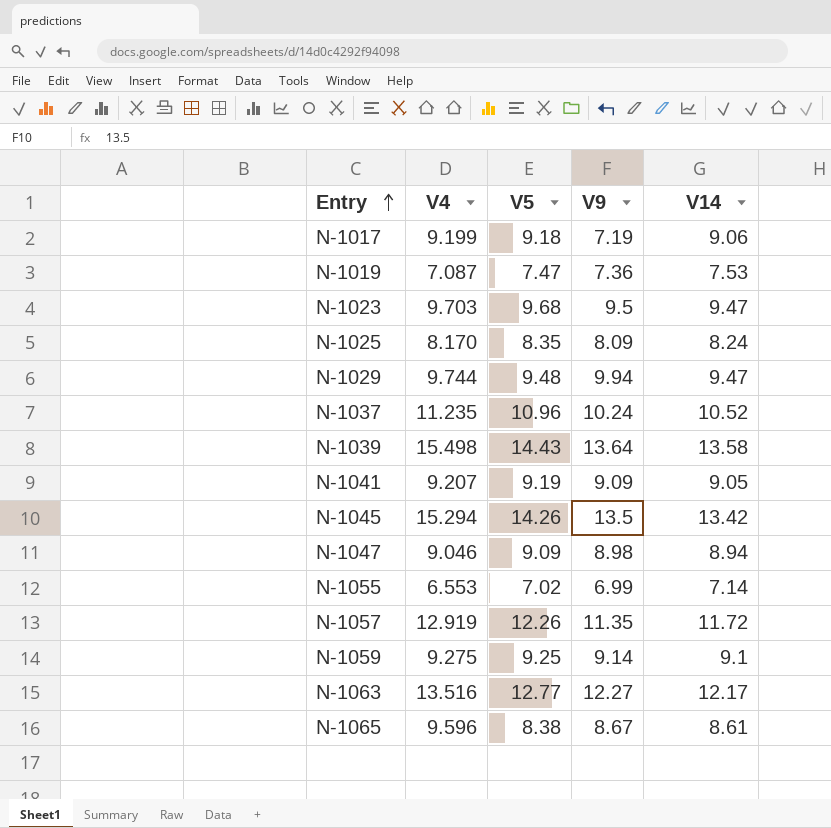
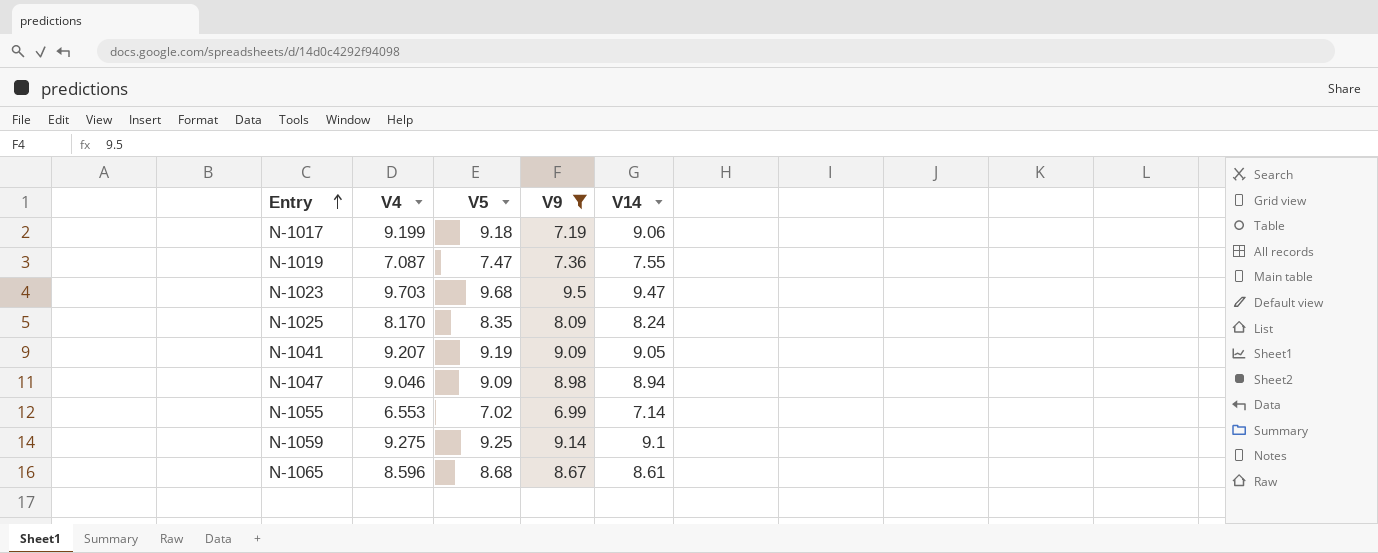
filter: none -> V9 <= 9.5
N-1019 | V14: 7.53 -> 7.55
N-1065 | V4: 9.596 -> 8.596
N-1065 | V5: 8.38 -> 8.68

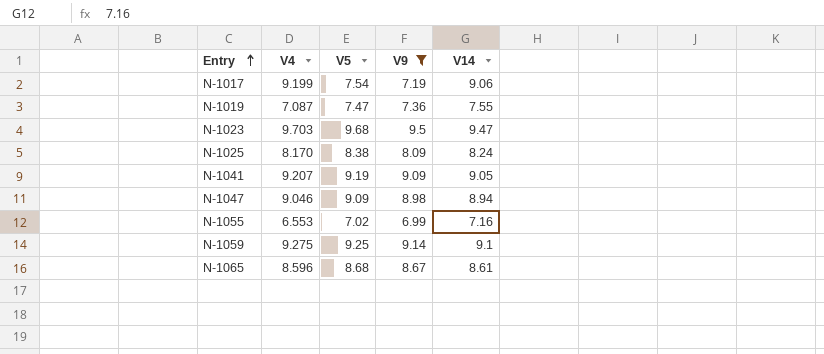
N-1017 | V5: 9.18 -> 7.54
N-1025 | V5: 8.35 -> 8.38
N-1055 | V14: 7.14 -> 7.16

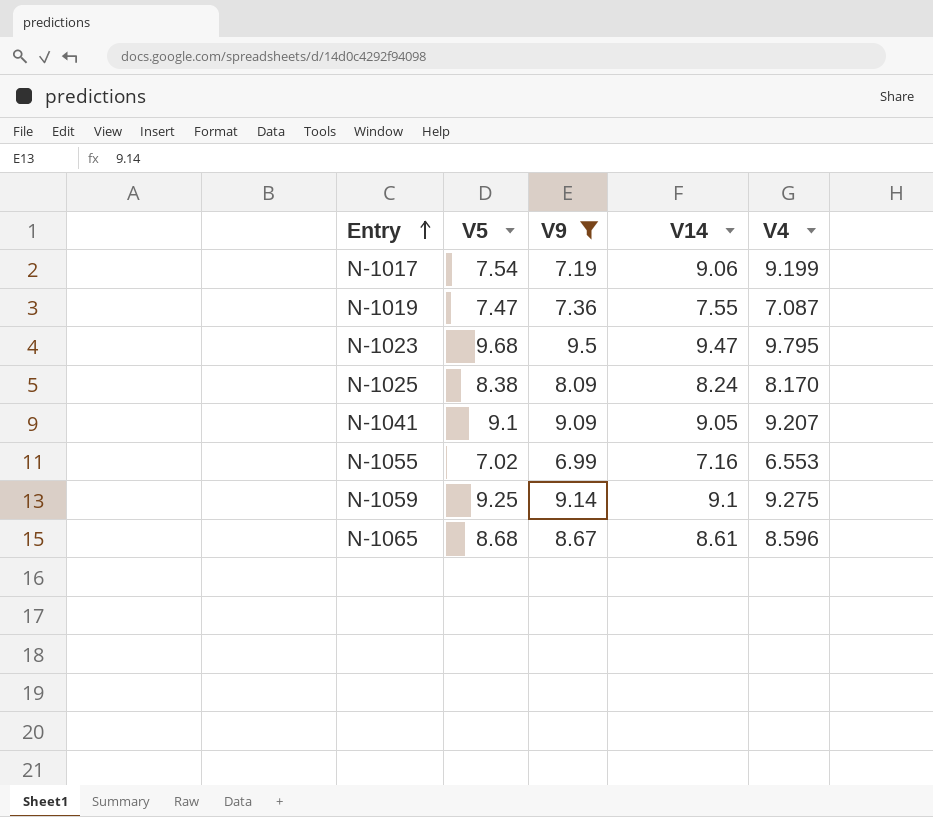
column V4 | position: 2 -> 5
row N-1047: 9.046 | 9.09 | 8.98 | 8.94 -> none
N-1023 | V4: 9.703 -> 9.795
N-1041 | V5: 9.19 -> 9.1

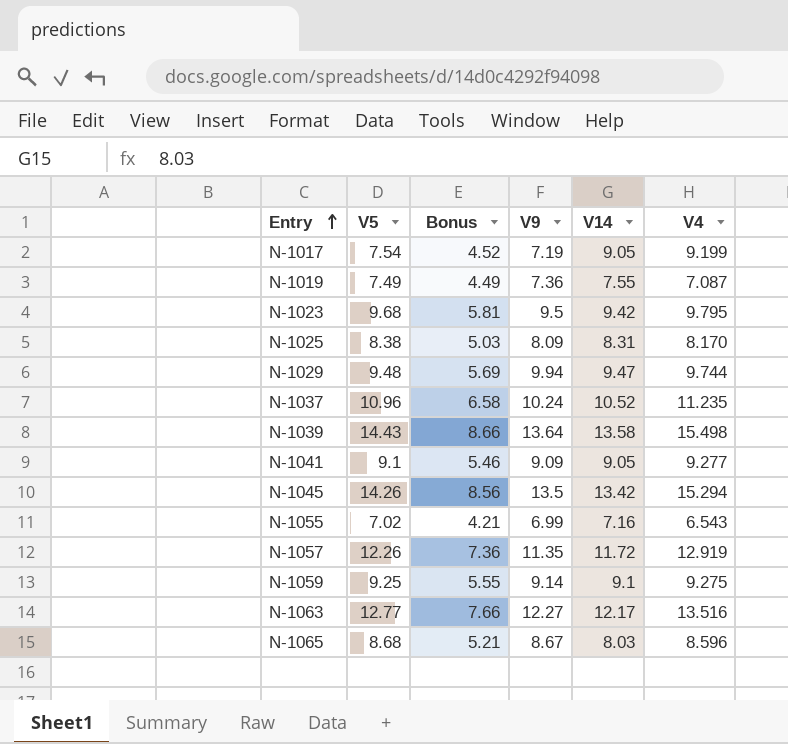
filter: V9 <= 9.5 -> none
column Bonus | formula: none -> [V5] * 0.6
N-1017 | V14: 9.06 -> 9.05
N-1019 | V5: 7.47 -> 7.49
N-1023 | V14: 9.47 -> 9.42
N-1025 | V14: 8.24 -> 8.31
N-1041 | V4: 9.207 -> 9.277
N-1055 | V4: 6.553 -> 6.543
N-1065 | V14: 8.61 -> 8.03

